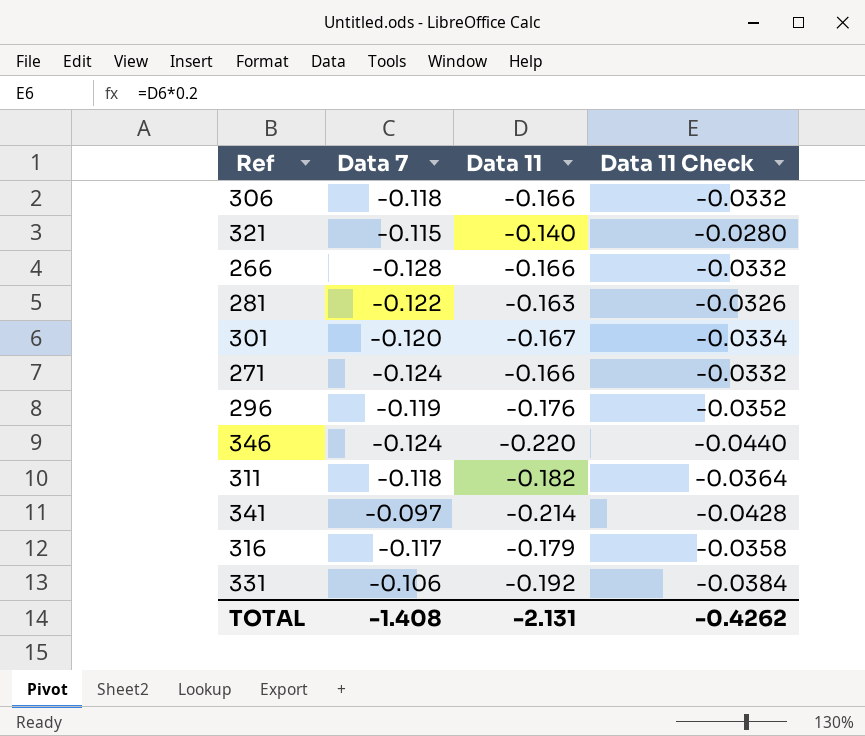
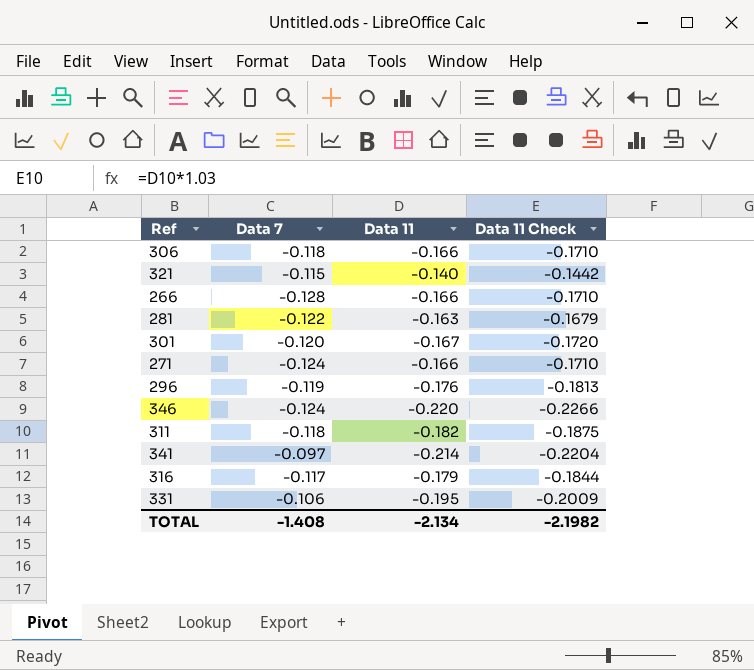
column Data 11 Check | formula: [Data 11] * 0.2 -> [Data 11] * 1.03
331 | Data 11: -0.192 -> -0.195
TOTAL | Data 11: -2.131 -> -2.134
TOTAL | Data 11 Check: -0.4262 -> -2.1982

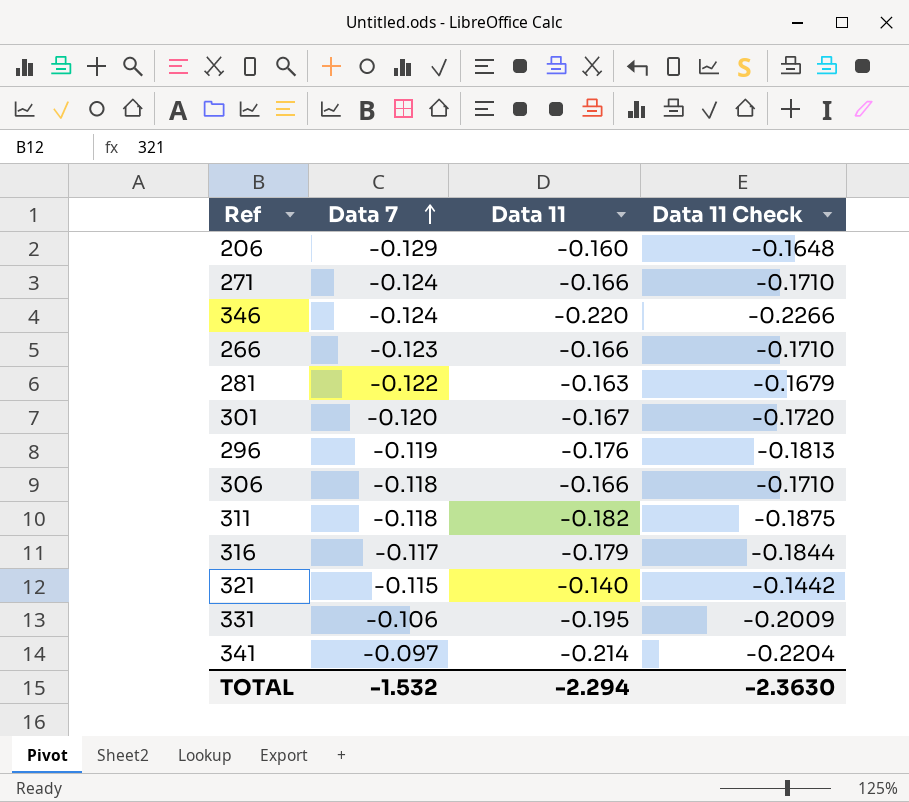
row order: none -> Data 7 ascending
row 206: none -> -0.129 | -0.160 | -0.1648
266 | Data 7: -0.128 -> -0.123
TOTAL | Data 7: -1.408 -> -1.532
TOTAL | Data 11: -2.134 -> -2.294
TOTAL | Data 11 Check: -2.1982 -> -2.3630

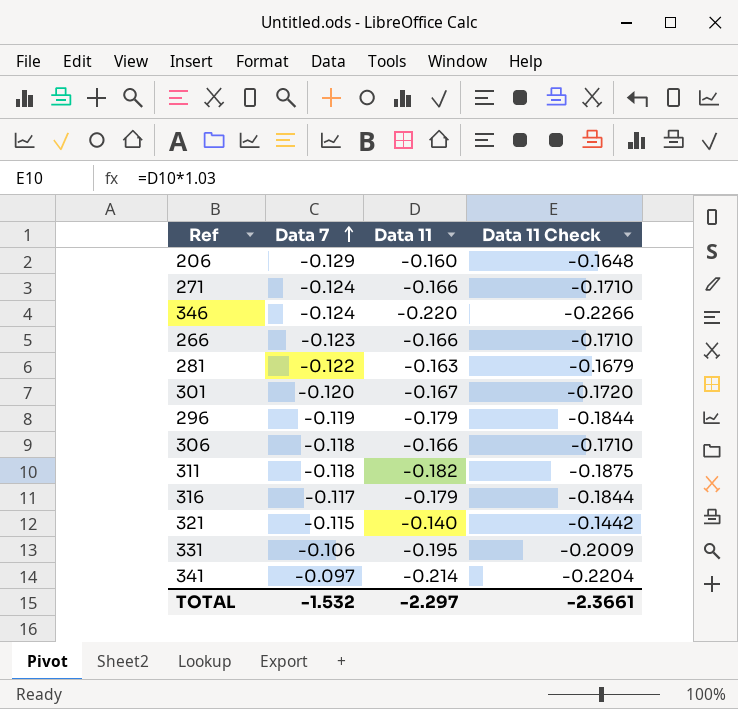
296 | Data 11: -0.176 -> -0.179
296 | Data 11 Check: -0.1813 -> -0.1844
TOTAL | Data 11: -2.294 -> -2.297
TOTAL | Data 11 Check: -2.3630 -> -2.3661

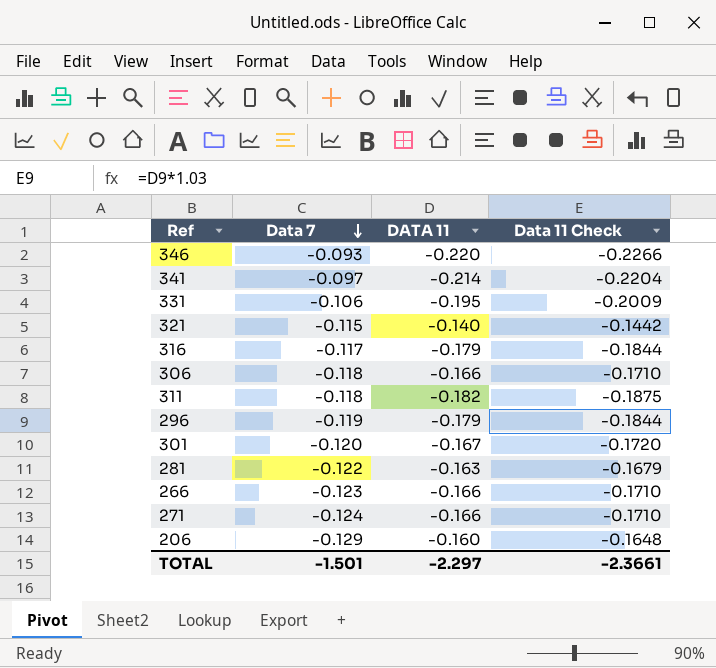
row order: Data 7 ascending -> Data 7 descending
column name: Data 11 -> DATA 11
346 | Data 7: -0.124 -> -0.093
TOTAL | Data 7: -1.532 -> -1.501

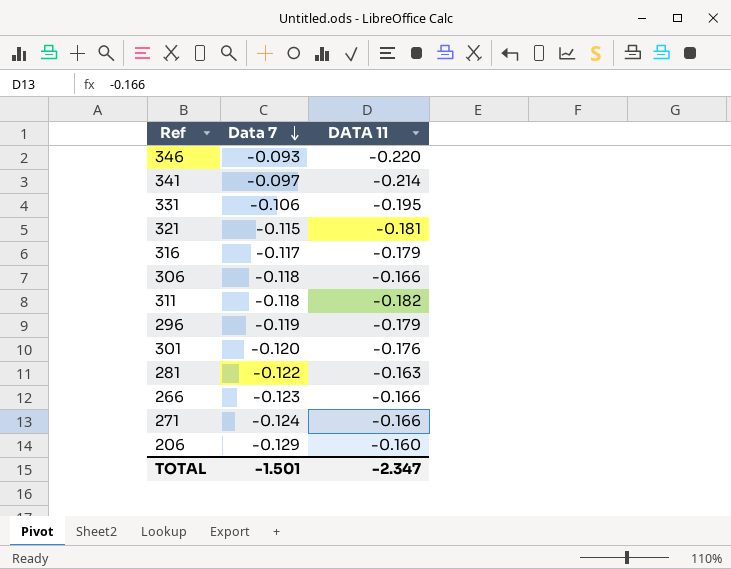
column Data 11 Check | formula: [DATA 11] * 1.03 -> none
321 | DATA 11: -0.140 -> -0.181
301 | DATA 11: -0.167 -> -0.176
TOTAL | DATA 11: -2.297 -> -2.347

